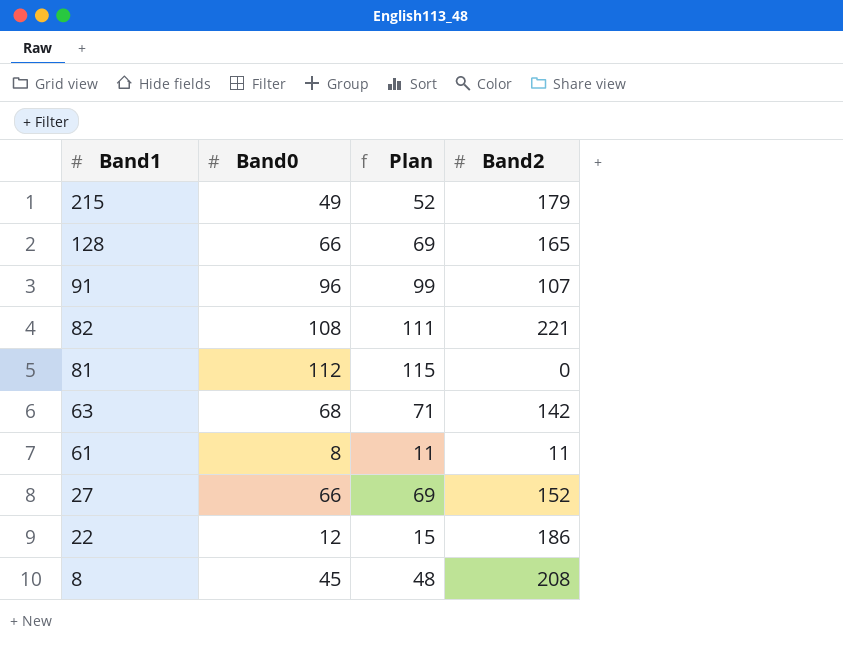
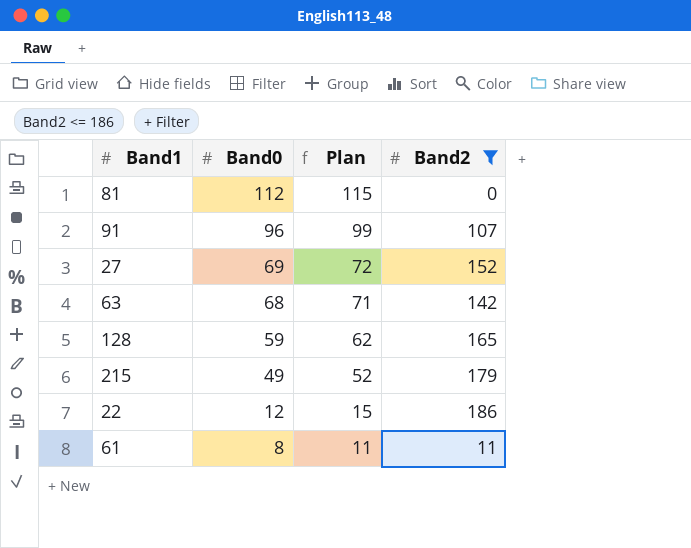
filter: none -> Band2 <= 186
row order: Band1 descending -> Band0 descending
27 | Band0: 66 -> 69
27 | Plan: 69 -> 72
128 | Band0: 66 -> 59
128 | Plan: 69 -> 62

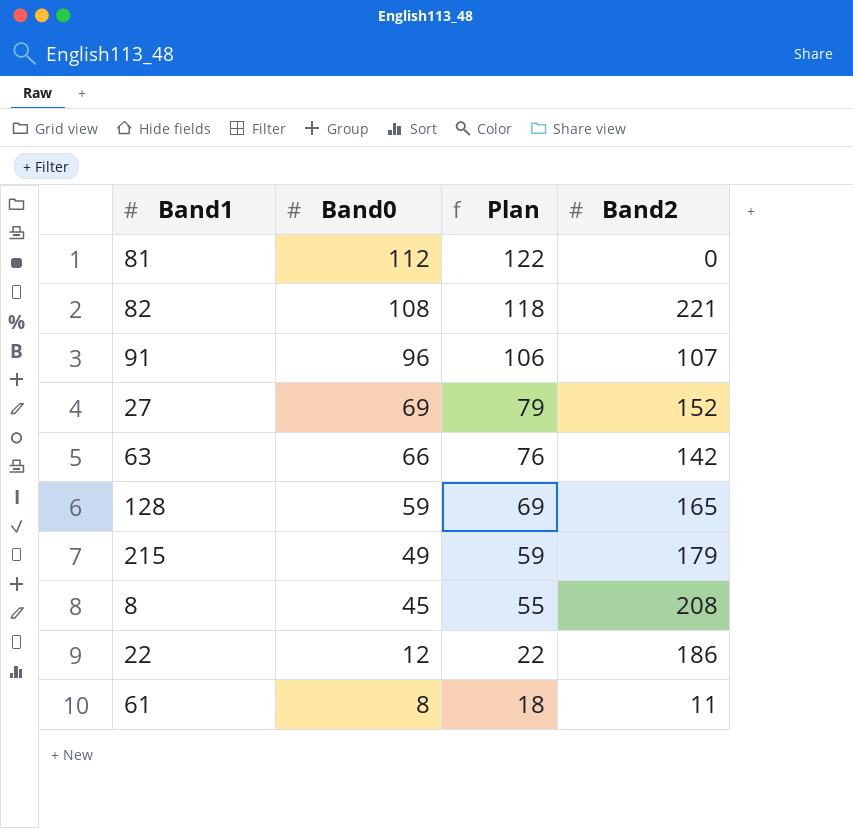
filter: Band2 <= 186 -> none
column Plan | formula: [Band0] + 3 -> [Band0] + 10
63 | Band0: 68 -> 66

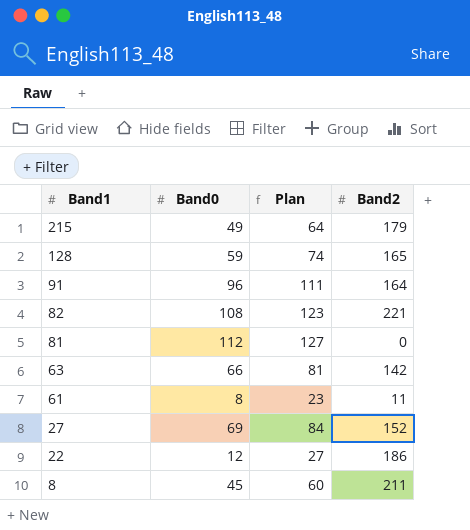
row order: Band0 descending -> Band1 descending
column Plan | formula: [Band0] + 10 -> [Band0] + 15
91 | Band2: 107 -> 164
8 | Band2: 208 -> 211

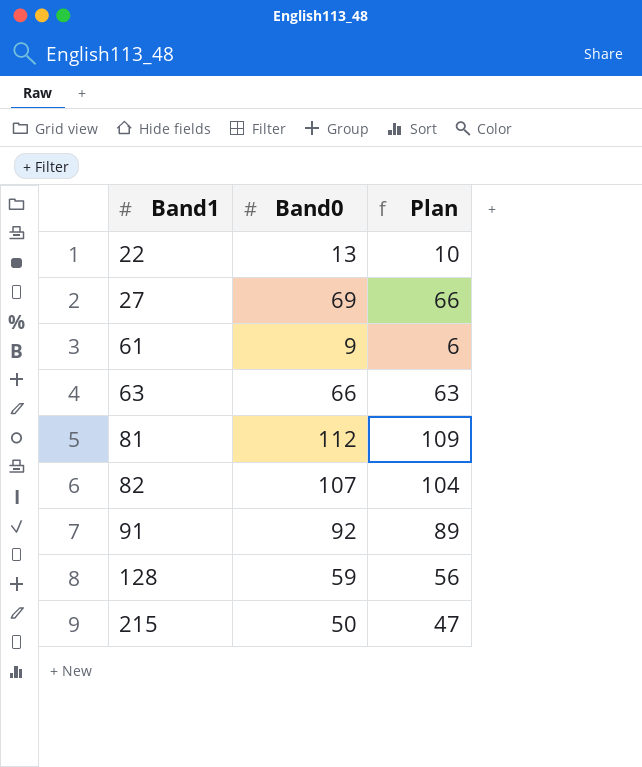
row order: Band1 descending -> Band1 ascending
column Band2 | position: 4 -> none
column Plan | formula: [Band0] + 15 -> [Band0] - 3
row 8: 45 | 60 | 211 -> none
22 | Band0: 12 -> 13
61 | Band0: 8 -> 9
82 | Band0: 108 -> 107
91 | Band0: 96 -> 92
215 | Band0: 49 -> 50

